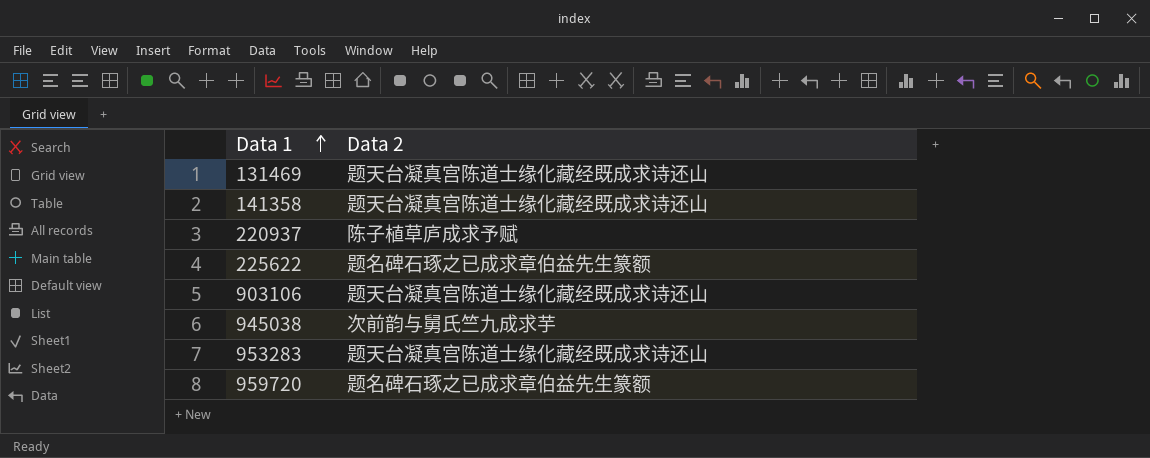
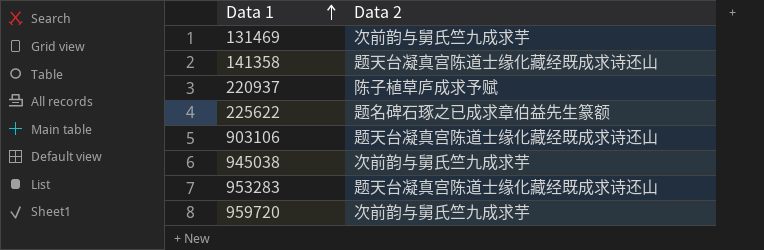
131469 | Data 2: 题天台凝真宫陈道士缘化藏经既成求诗还山 -> 次前韵与舅氏竺九成求芋
959720 | Data 2: 题名碑石琢之已成求章伯益先生篆额 -> 次前韵与舅氏竺九成求芋

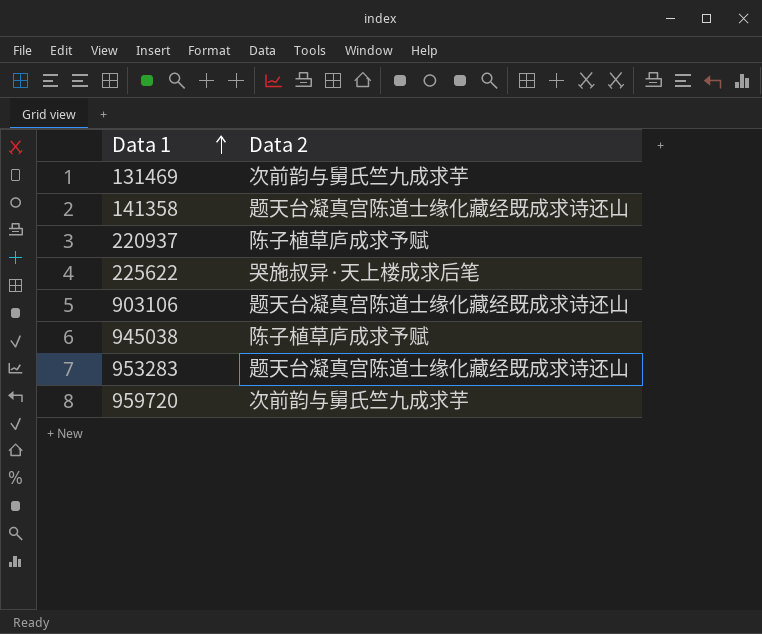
225622 | Data 2: 题名碑石琢之已成求章伯益先生篆额 -> 哭施叔异·天上楼成求后笔
945038 | Data 2: 次前韵与舅氏竺九成求芋 -> 陈子植草庐成求予赋

